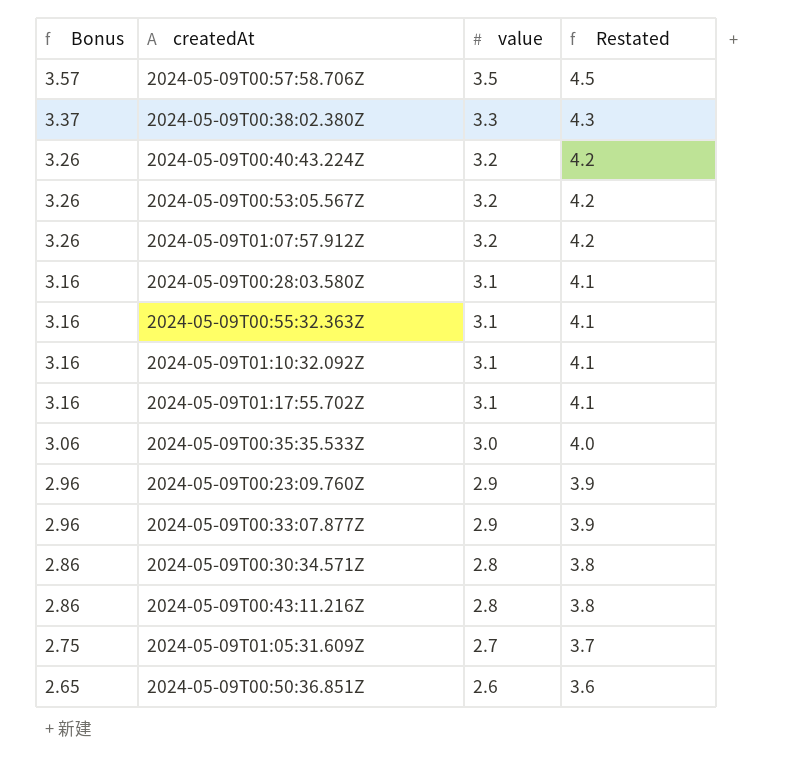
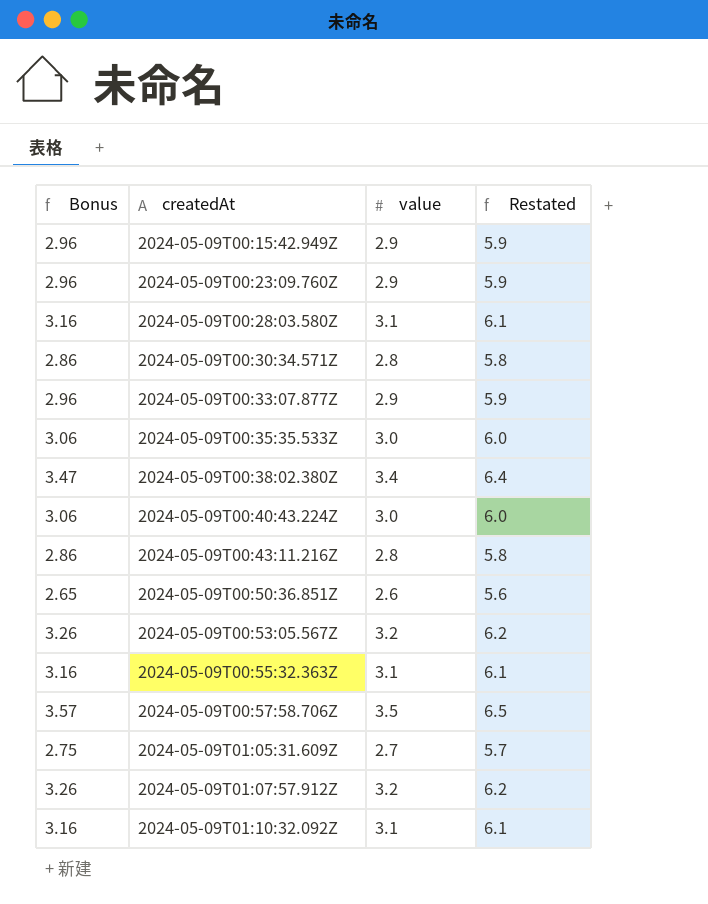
row order: Bonus descending -> createdAt ascending
column Restated | formula: [value] + 1 -> [value] + 3
row 2024-05-09T01:17:55.702Z: 3.16 | 3.1 | 4.1 -> none
row 2024-05-09T00:15:42.949Z: none -> 2.96 | 2.9 | 5.9
2024-05-09T00:38:02.380Z | Bonus: 3.37 -> 3.47
2024-05-09T00:38:02.380Z | value: 3.3 -> 3.4
2024-05-09T00:40:43.224Z | Bonus: 3.26 -> 3.06
2024-05-09T00:40:43.224Z | value: 3.2 -> 3.0

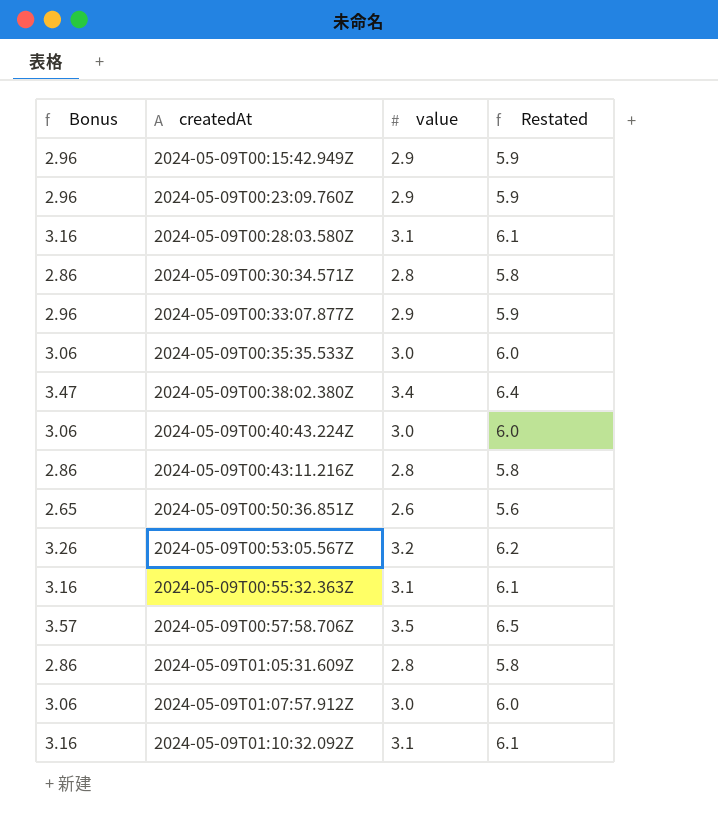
2024-05-09T01:05:31.609Z | Bonus: 2.75 -> 2.86
2024-05-09T01:05:31.609Z | value: 2.7 -> 2.8
2024-05-09T01:05:31.609Z | Restated: 5.7 -> 5.8
2024-05-09T01:07:57.912Z | Bonus: 3.26 -> 3.06
2024-05-09T01:07:57.912Z | value: 3.2 -> 3.0
2024-05-09T01:07:57.912Z | Restated: 6.2 -> 6.0

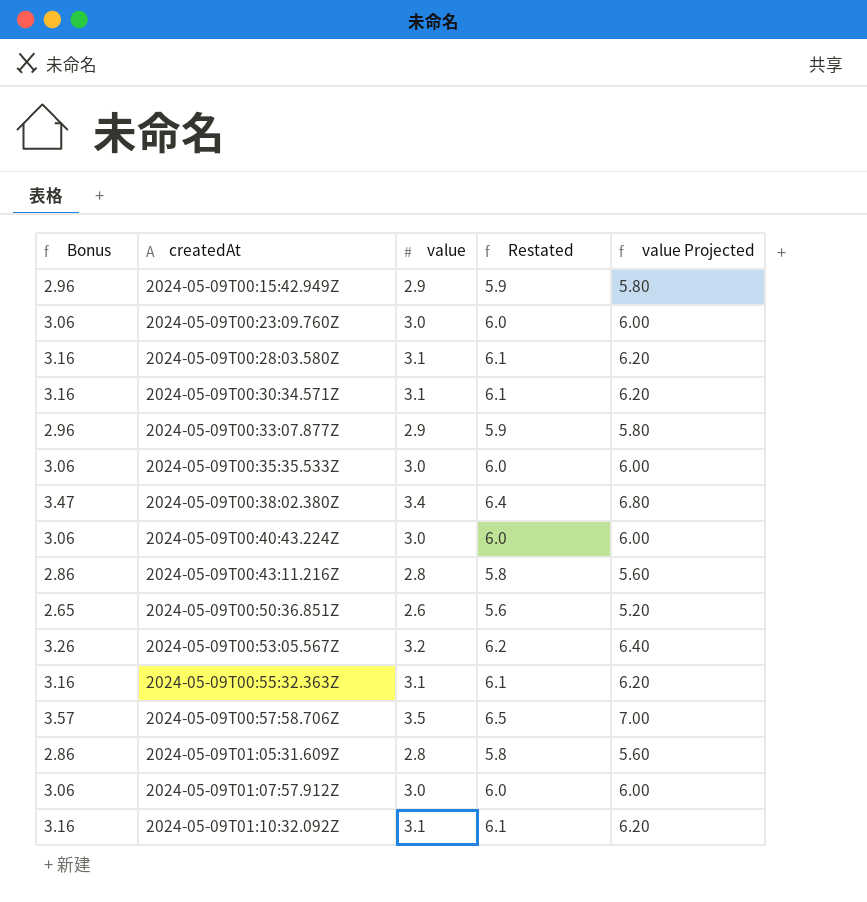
column value Projected | formula: none -> [value] * 2
2024-05-09T00:23:09.760Z | Bonus: 2.96 -> 3.06
2024-05-09T00:23:09.760Z | value: 2.9 -> 3.0
2024-05-09T00:23:09.760Z | Restated: 5.9 -> 6.0
2024-05-09T00:30:34.571Z | Bonus: 2.86 -> 3.16
2024-05-09T00:30:34.571Z | value: 2.8 -> 3.1
2024-05-09T00:30:34.571Z | Restated: 5.8 -> 6.1

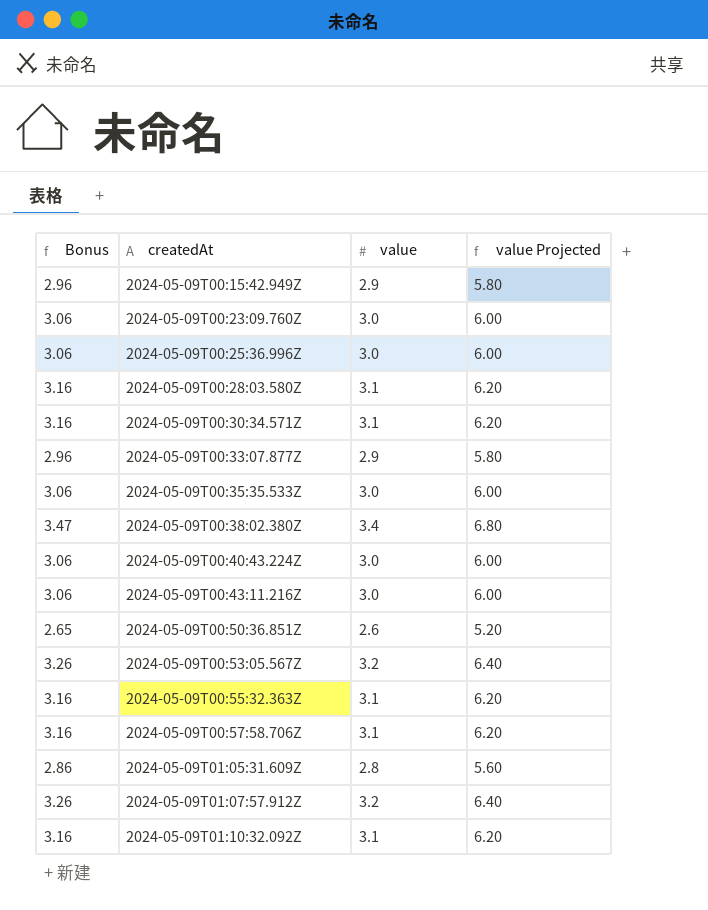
column Restated | formula: [value] + 3 -> none
row 2024-05-09T00:25:36.996Z: none -> 3.06 | 3.0 | 6.00
2024-05-09T00:43:11.216Z | Bonus: 2.86 -> 3.06
2024-05-09T00:43:11.216Z | value: 2.8 -> 3.0
2024-05-09T00:43:11.216Z | value Projected: 5.60 -> 6.00
2024-05-09T00:57:58.706Z | Bonus: 3.57 -> 3.16
2024-05-09T00:57:58.706Z | value: 3.5 -> 3.1
2024-05-09T00:57:58.706Z | value Projected: 7.00 -> 6.20
2024-05-09T01:07:57.912Z | Bonus: 3.06 -> 3.26
2024-05-09T01:07:57.912Z | value: 3.0 -> 3.2
2024-05-09T01:07:57.912Z | value Projected: 6.00 -> 6.40

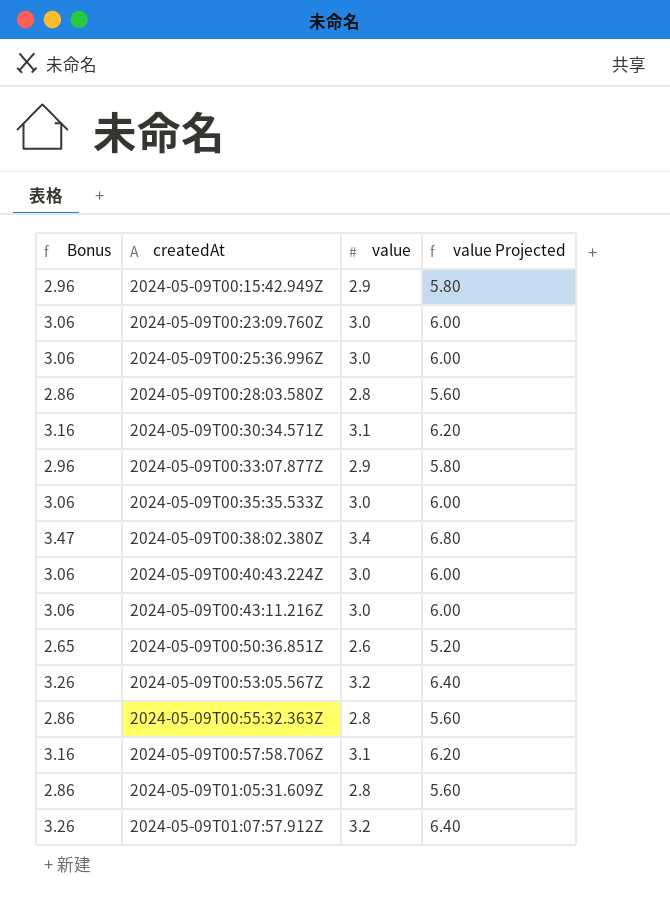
row 2024-05-09T01:10:32.092Z: 3.16 | 3.1 | 6.20 -> none
2024-05-09T00:28:03.580Z | Bonus: 3.16 -> 2.86
2024-05-09T00:28:03.580Z | value: 3.1 -> 2.8
2024-05-09T00:28:03.580Z | value Projected: 6.20 -> 5.60
2024-05-09T00:55:32.363Z | Bonus: 3.16 -> 2.86
2024-05-09T00:55:32.363Z | value: 3.1 -> 2.8
2024-05-09T00:55:32.363Z | value Projected: 6.20 -> 5.60

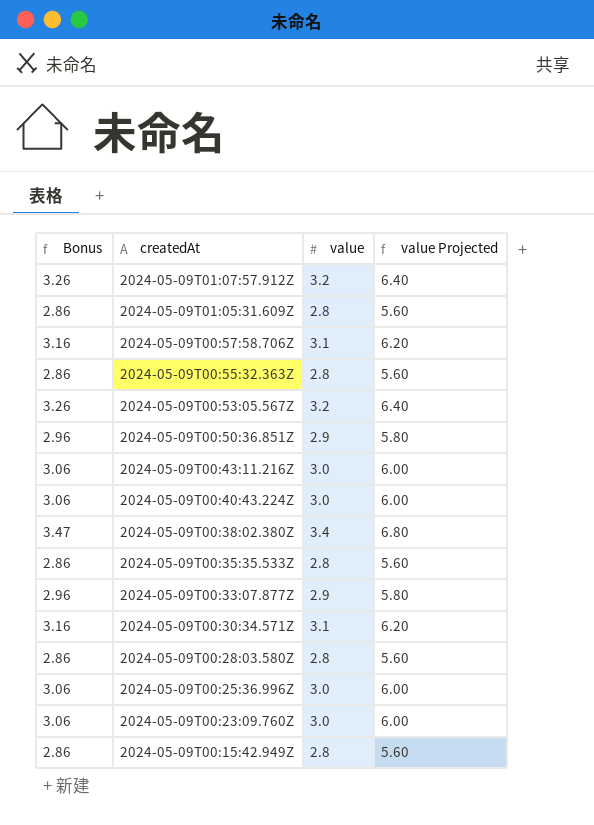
row order: createdAt ascending -> createdAt descending
2024-05-09T00:50:36.851Z | Bonus: 2.65 -> 2.96
2024-05-09T00:50:36.851Z | value: 2.6 -> 2.9
2024-05-09T00:50:36.851Z | value Projected: 5.20 -> 5.80
2024-05-09T00:35:35.533Z | Bonus: 3.06 -> 2.86
2024-05-09T00:35:35.533Z | value: 3.0 -> 2.8
2024-05-09T00:35:35.533Z | value Projected: 6.00 -> 5.60
2024-05-09T00:15:42.949Z | Bonus: 2.96 -> 2.86
2024-05-09T00:15:42.949Z | value: 2.9 -> 2.8
2024-05-09T00:15:42.949Z | value Projected: 5.80 -> 5.60

